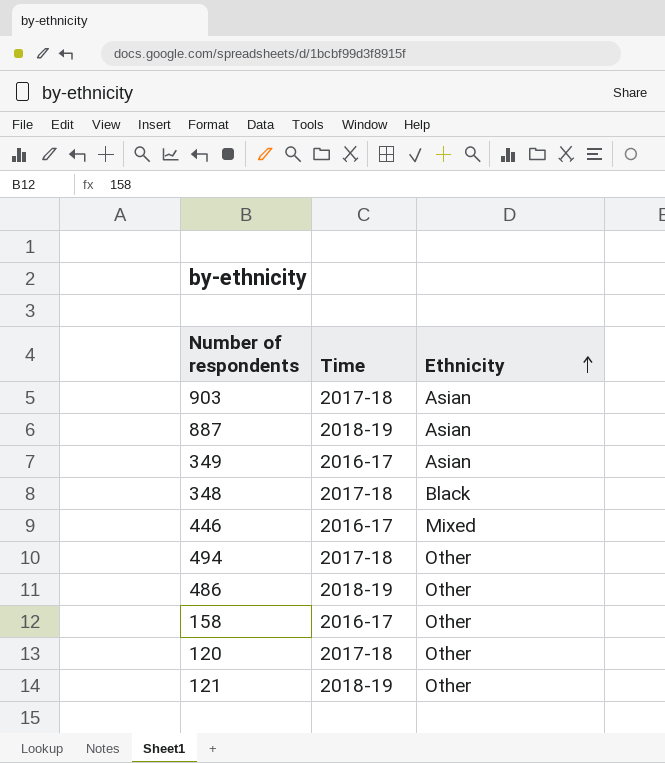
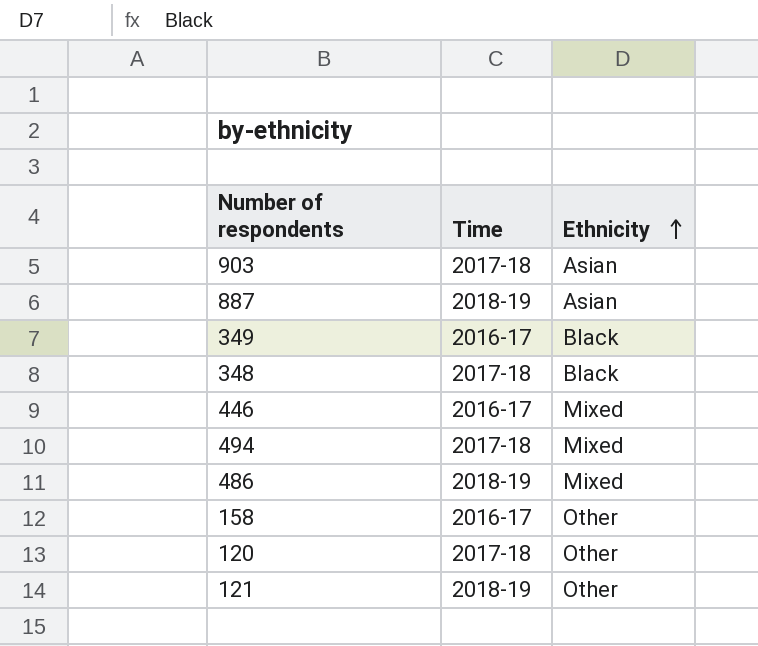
349 | Ethnicity: Asian -> Black
494 | Ethnicity: Other -> Mixed
486 | Ethnicity: Other -> Mixed

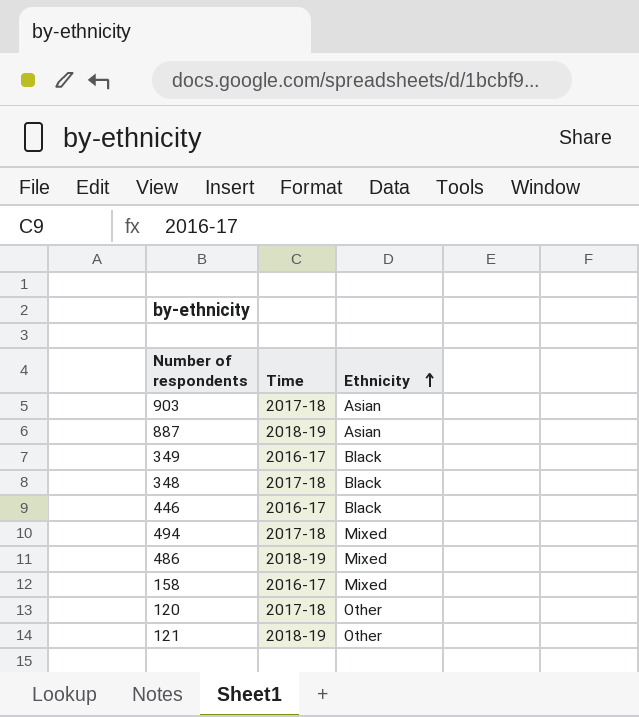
446 | Ethnicity: Mixed -> Black
158 | Ethnicity: Other -> Mixed

